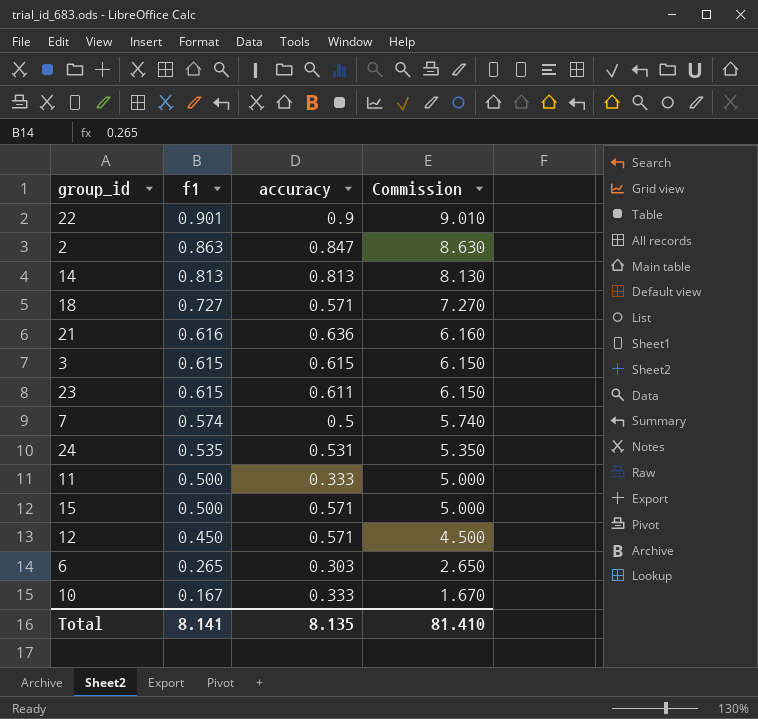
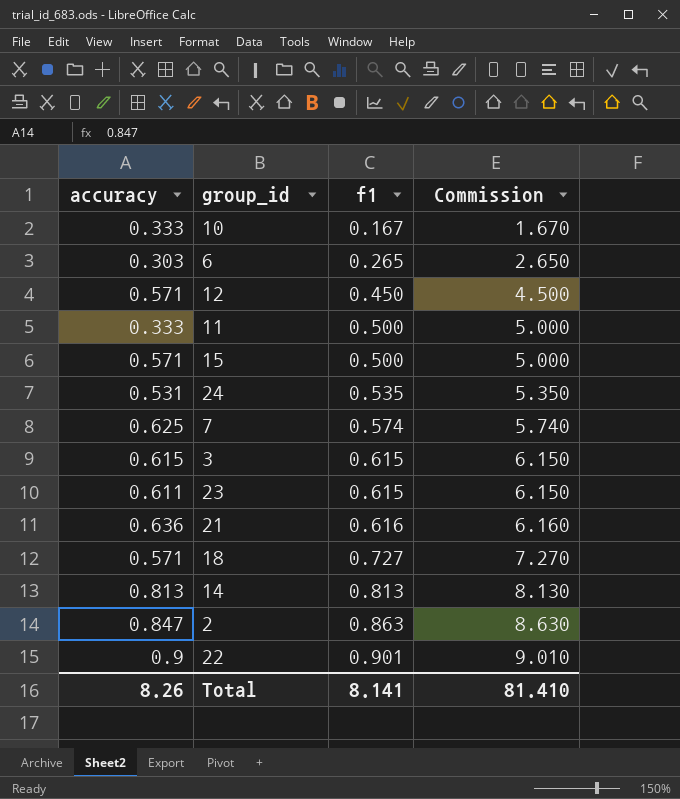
row order: f1 descending -> f1 ascending
column accuracy | position: 3 -> 1
7 | accuracy: 0.5 -> 0.625
Total | accuracy: 8.135 -> 8.26

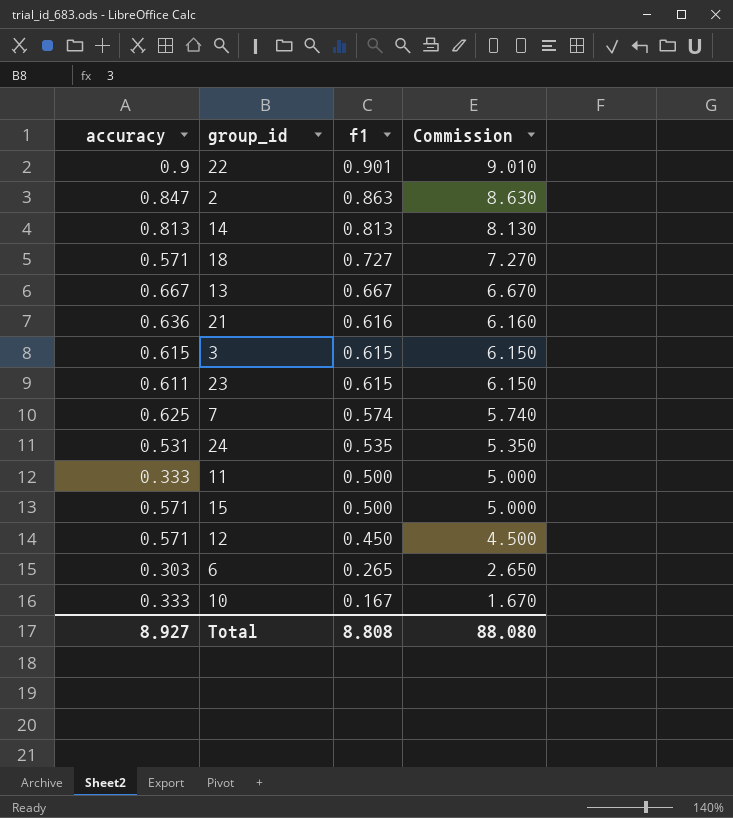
row order: f1 ascending -> f1 descending
row 13: none -> 0.667 | 0.667 | 6.670
Total | accuracy: 8.26 -> 8.927
Total | f1: 8.141 -> 8.808
Total | Commission: 81.410 -> 88.080

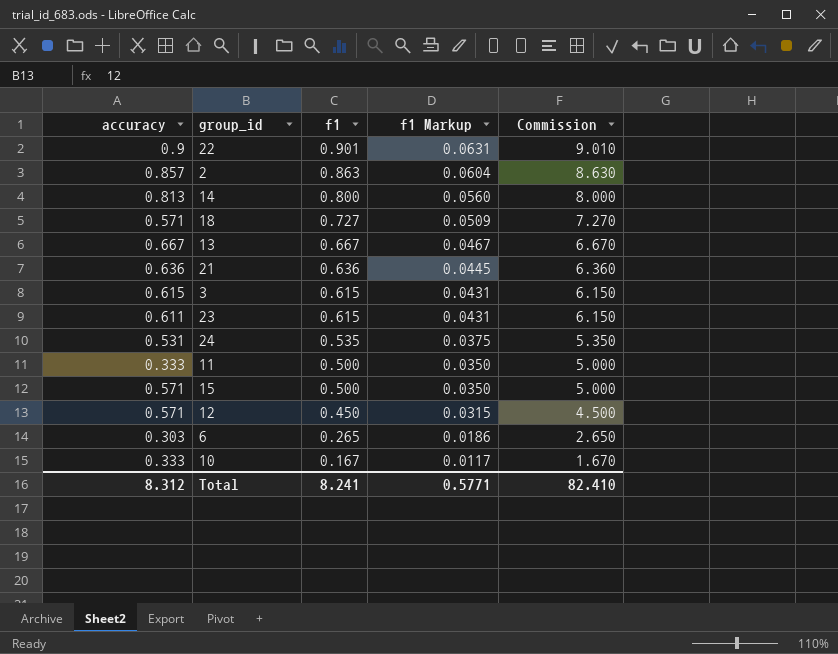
column f1 Markup | formula: none -> [f1] * 0.07
row 7: 0.625 | 0.574 | 5.740 -> none
2 | accuracy: 0.847 -> 0.857
14 | f1: 0.813 -> 0.800
14 | Commission: 8.130 -> 8.000
21 | f1: 0.616 -> 0.636
21 | Commission: 6.160 -> 6.360
Total | accuracy: 8.927 -> 8.312
Total | f1: 8.808 -> 8.241
Total | Commission: 88.080 -> 82.410

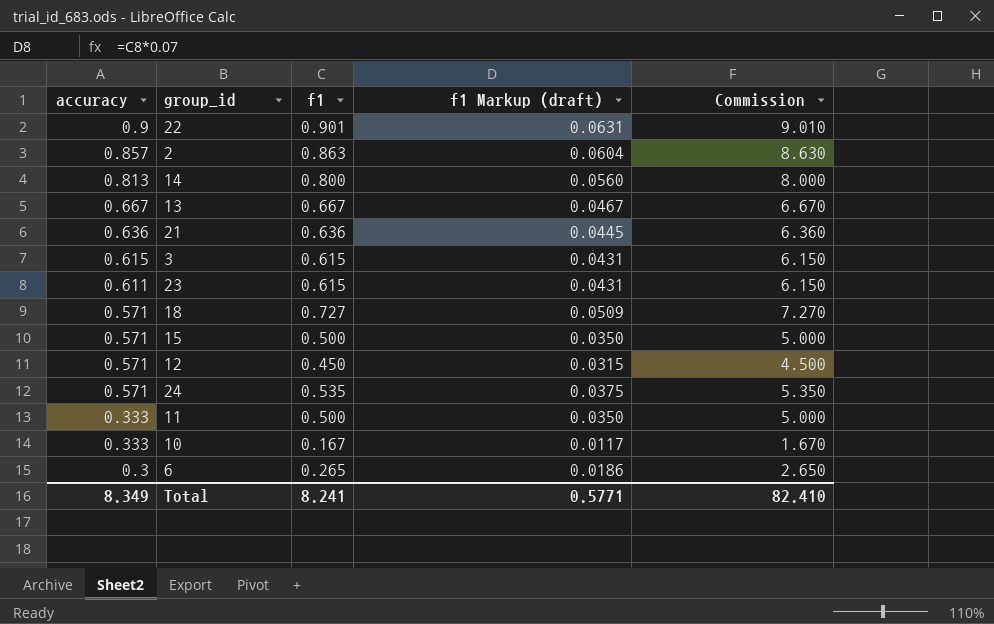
row order: f1 descending -> accuracy descending
column name: f1 Markup -> f1 Markup (draft)
24 | accuracy: 0.531 -> 0.571
6 | accuracy: 0.303 -> 0.3
Total | accuracy: 8.312 -> 8.349

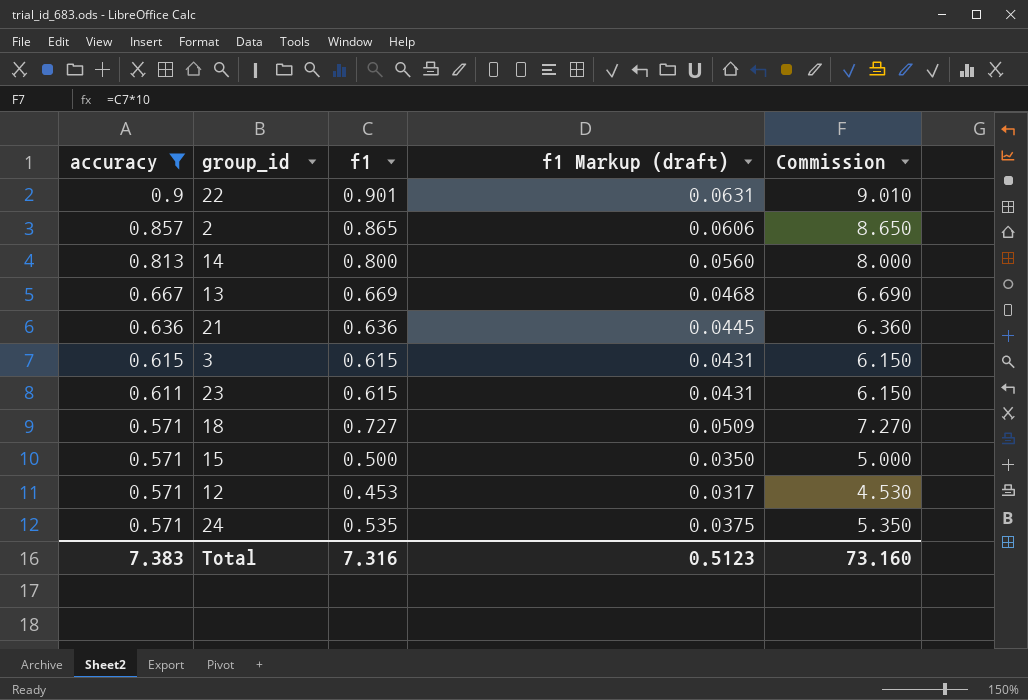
filter: none -> accuracy >= 0.571
2 | f1: 0.863 -> 0.865
2 | f1 Markup (draft): 0.0604 -> 0.0606
2 | Commission: 8.630 -> 8.650
13 | f1: 0.667 -> 0.669
13 | f1 Markup (draft): 0.0467 -> 0.0468
13 | Commission: 6.670 -> 6.690
12 | f1: 0.450 -> 0.453
12 | f1 Markup (draft): 0.0315 -> 0.0317
12 | Commission: 4.500 -> 4.530
Total | accuracy: 8.349 -> 7.383
Total | f1: 8.241 -> 7.316
Total | f1 Markup (draft): 0.5771 -> 0.5123
Total | Commission: 82.410 -> 73.160

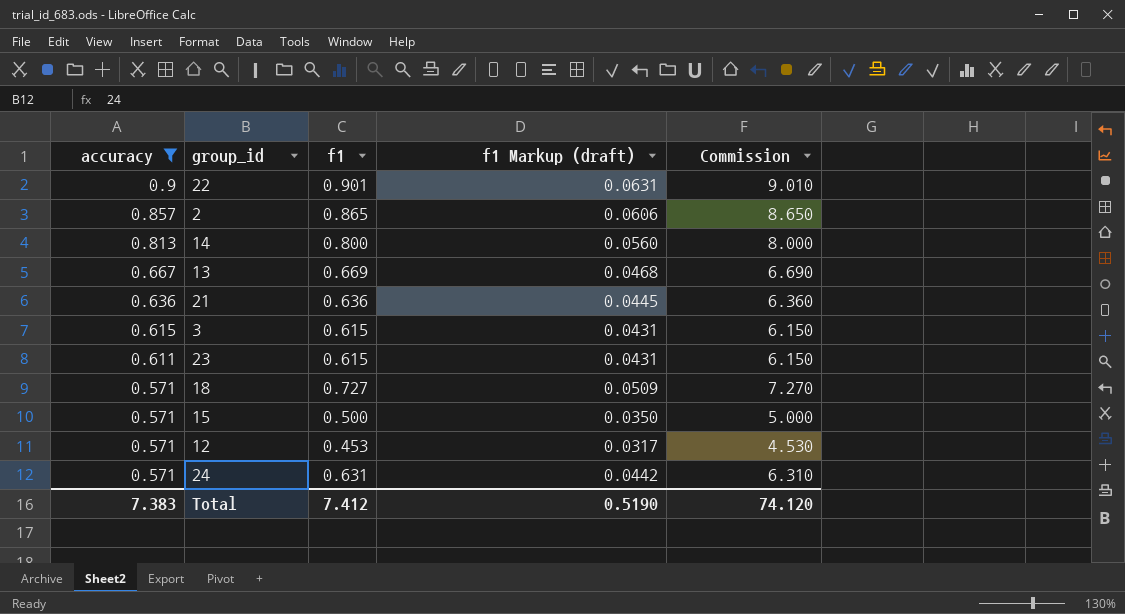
24 | f1: 0.535 -> 0.631
24 | f1 Markup (draft): 0.0375 -> 0.0442
24 | Commission: 5.350 -> 6.310
Total | f1: 7.316 -> 7.412
Total | f1 Markup (draft): 0.5123 -> 0.5190
Total | Commission: 73.160 -> 74.120

